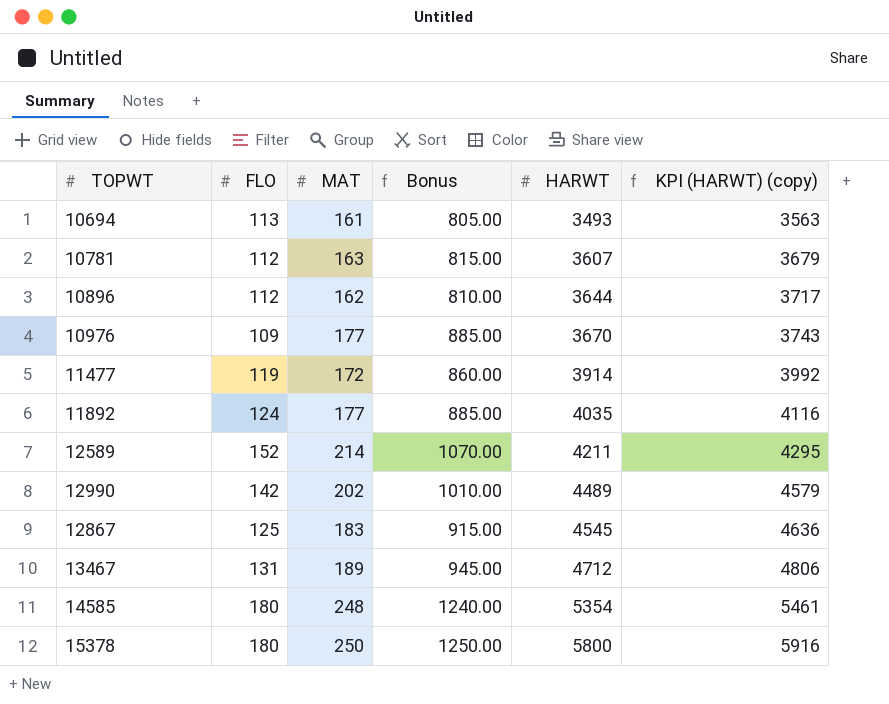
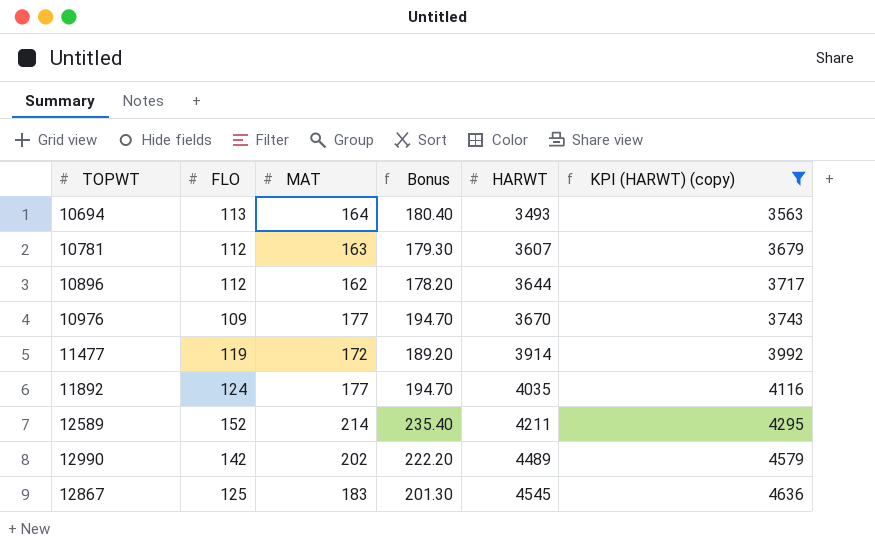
filter: none -> KPI (HARWT) (copy) <= 4636
column Bonus | formula: [MAT] * 5 -> [MAT] * 1.1
10694 | MAT: 161 -> 164

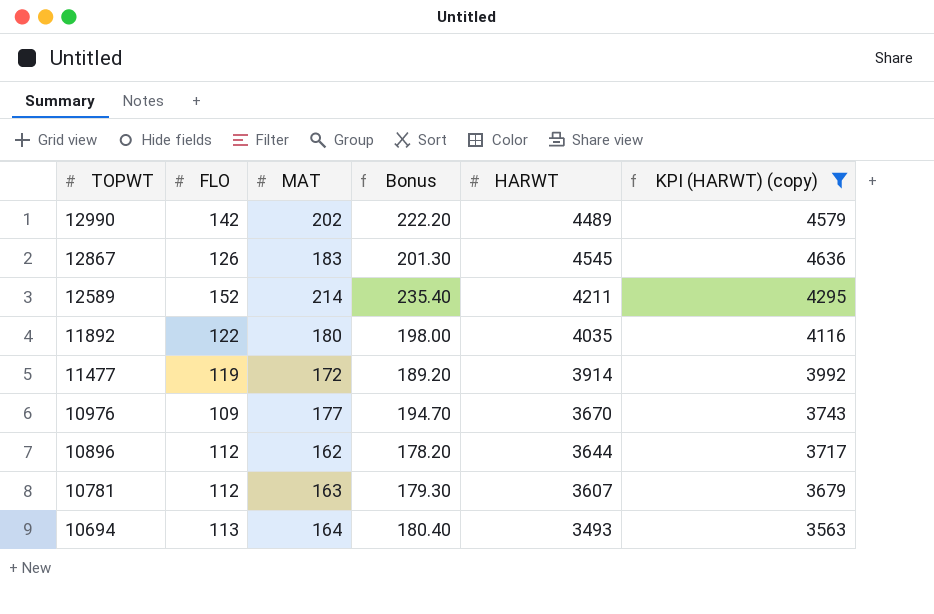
row order: HARWT ascending -> TOPWT descending
12867 | FLO: 125 -> 126
11892 | FLO: 124 -> 122
11892 | MAT: 177 -> 180
11892 | Bonus: 194.70 -> 198.00

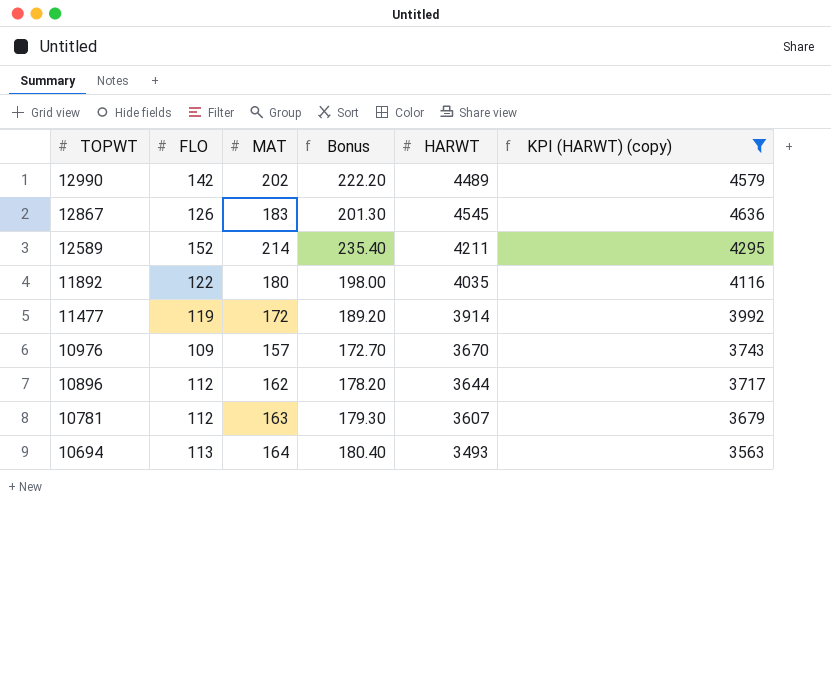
10976 | MAT: 177 -> 157
10976 | Bonus: 194.70 -> 172.70

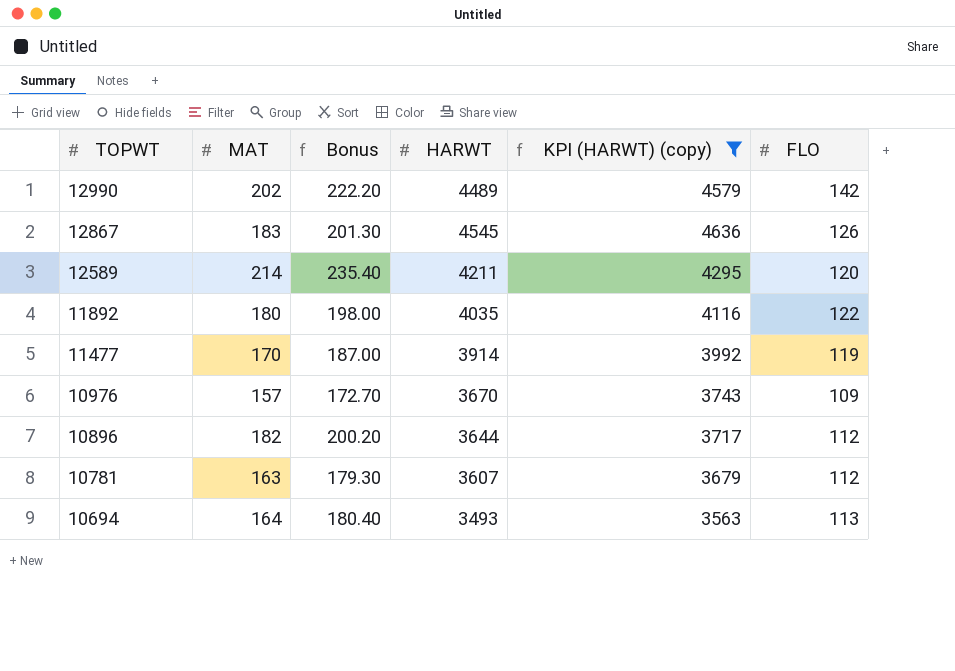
column FLO | position: 2 -> 6
12589 | FLO: 152 -> 120
11477 | MAT: 172 -> 170
11477 | Bonus: 189.20 -> 187.00
10896 | MAT: 162 -> 182
10896 | Bonus: 178.20 -> 200.20

